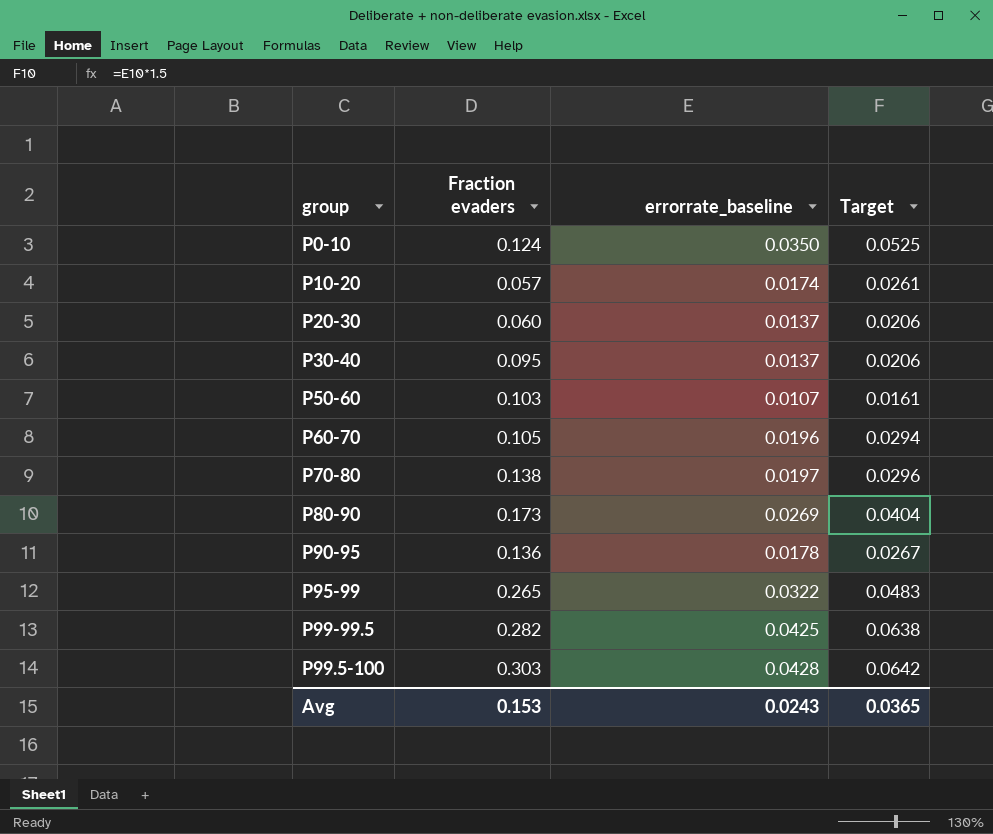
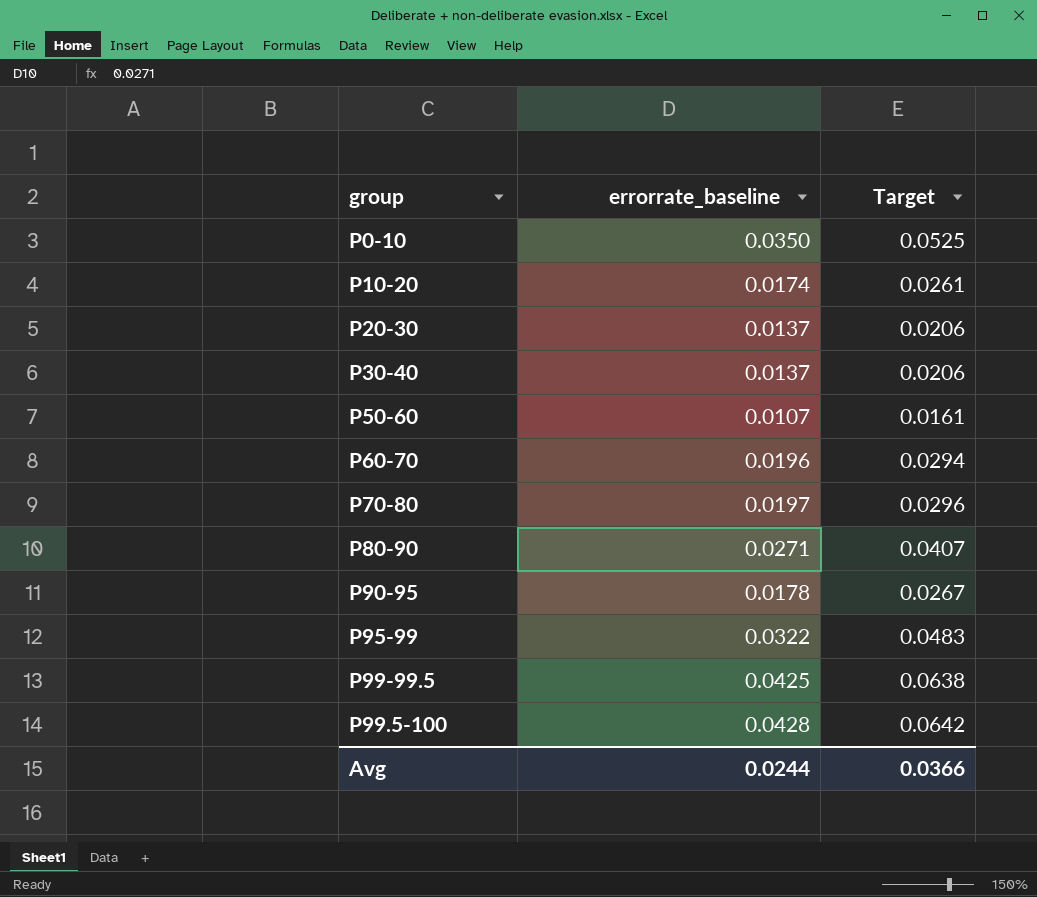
column Fraction evaders | position: 2 -> none
P80-90 | errorrate_baseline: 0.0269 -> 0.0271
P80-90 | Target: 0.0404 -> 0.0407
Avg | errorrate_baseline: 0.0243 -> 0.0244
Avg | Target: 0.0365 -> 0.0366

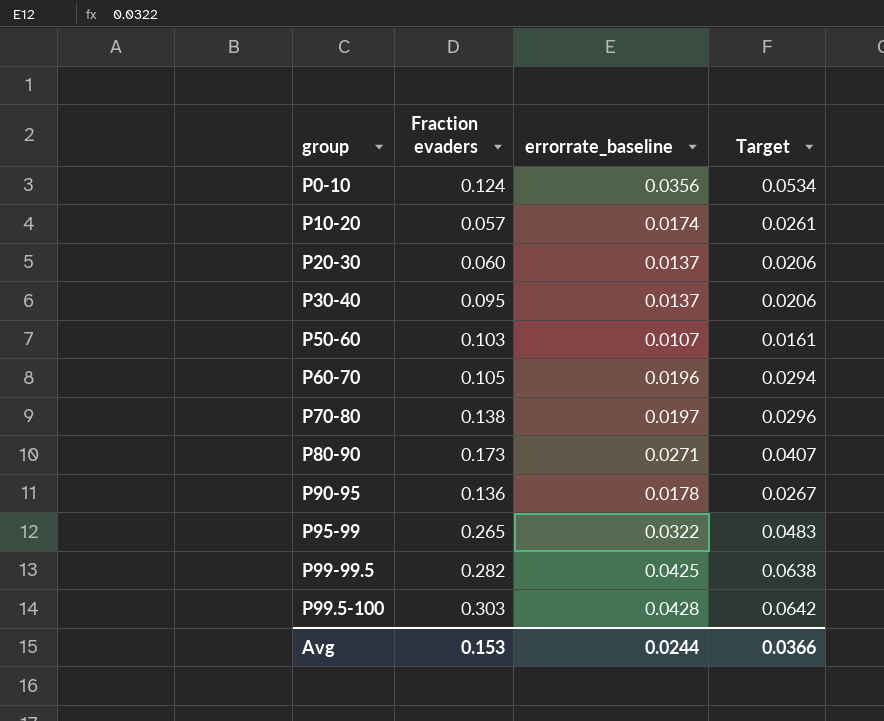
column Fraction evaders | position: none -> 2
P0-10 | errorrate_baseline: 0.0350 -> 0.0356
P0-10 | Target: 0.0525 -> 0.0534

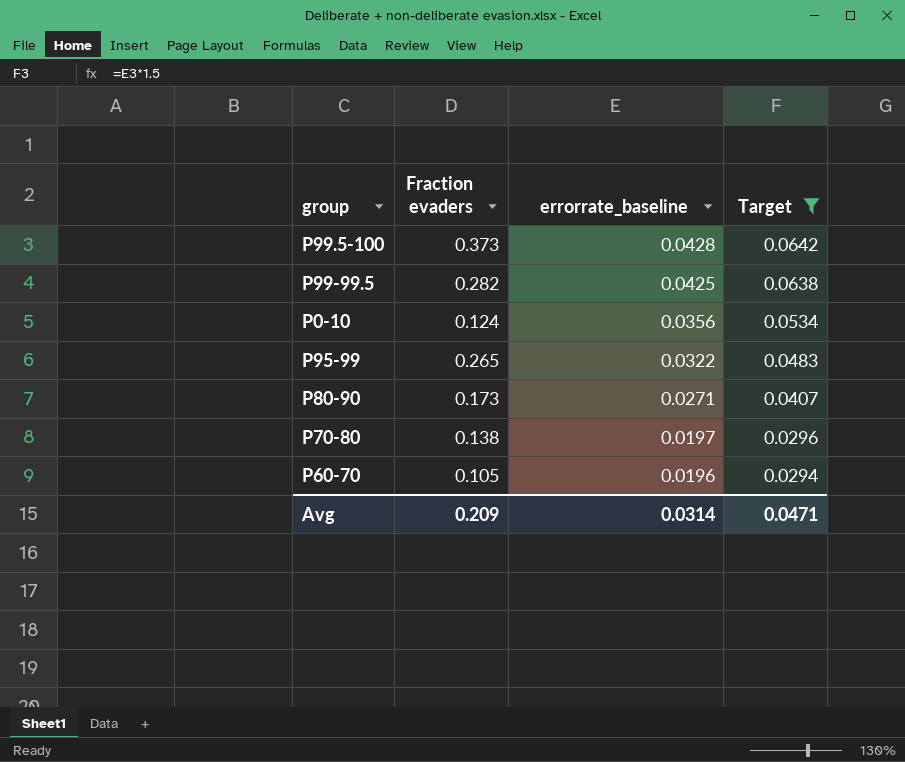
filter: none -> Target >= 0.0294
row order: group ascending -> errorrate_baseline descending
P99.5-100 | Fraction evaders: 0.303 -> 0.373
Avg | Fraction evaders: 0.153 -> 0.209
Avg | errorrate_baseline: 0.0244 -> 0.0314
Avg | Target: 0.0366 -> 0.0471

